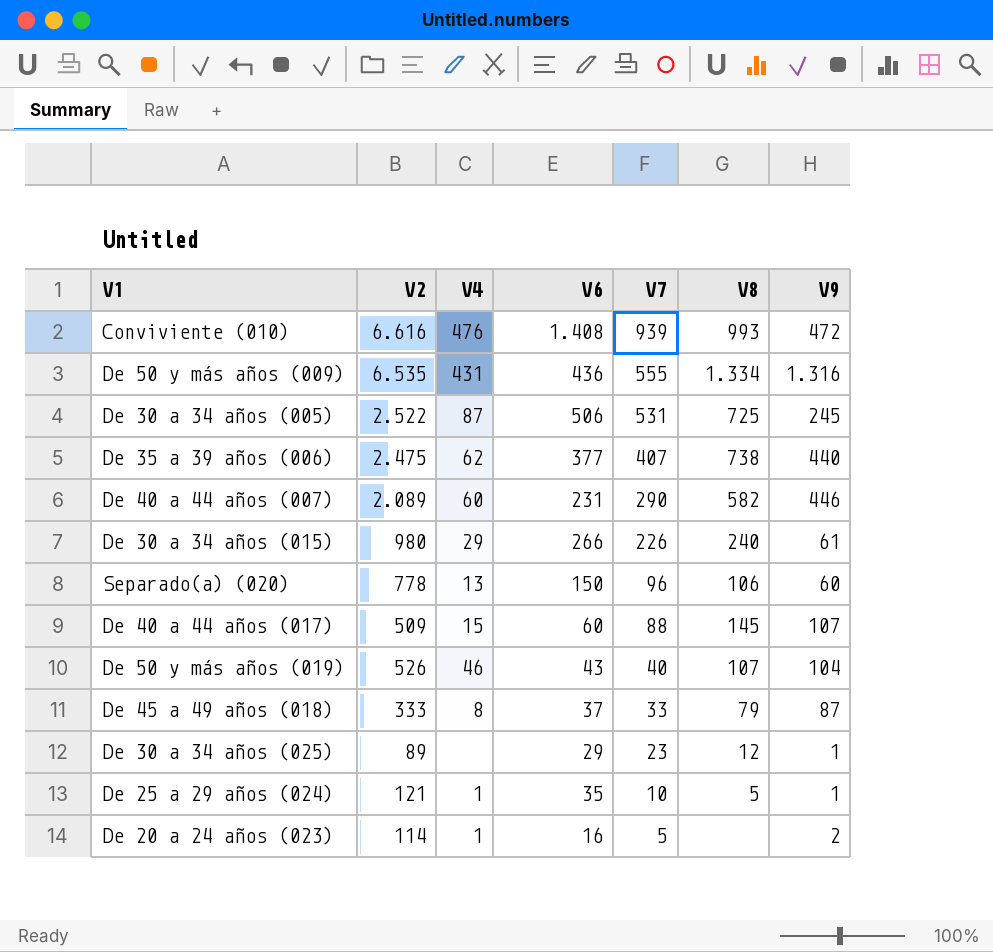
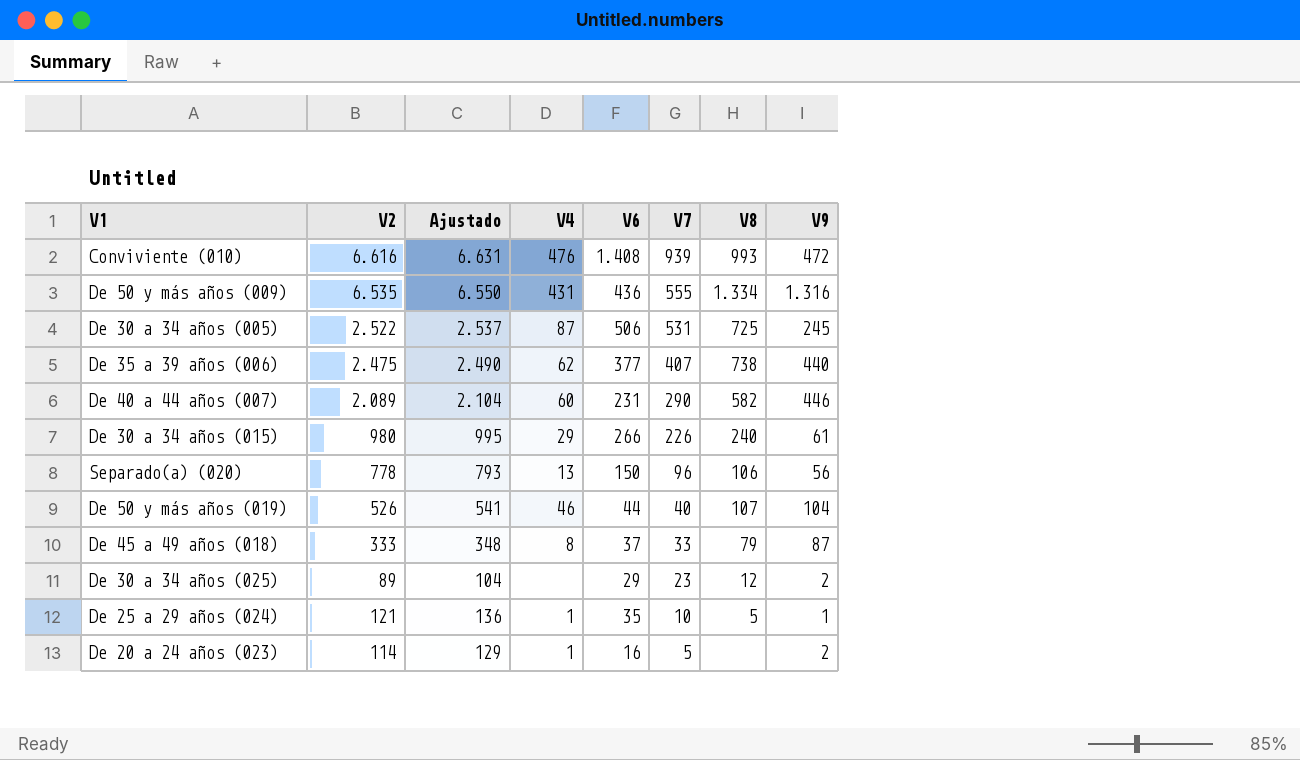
column Ajustado | formula: none -> [V2] + 15
row De 40 a 44 años (017): 509 | 15 | 60 | 88 | 145 | 107 -> none
Separado(a) (020) | V9: 60 -> 56
De 50 y más años (019) | V6: 43 -> 44
De 30 a 34 años (025) | V9: 1 -> 2

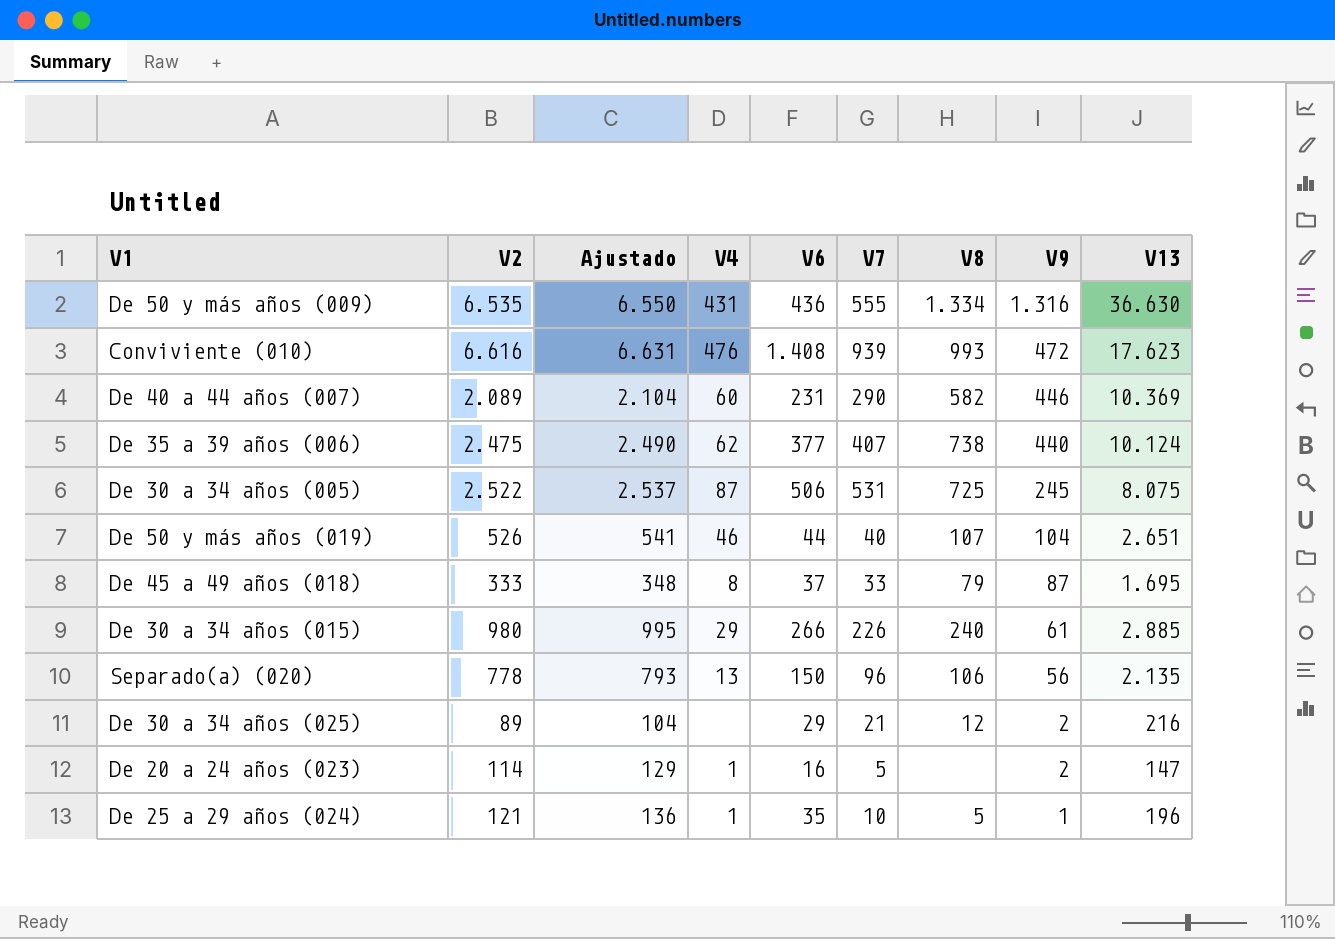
row order: V7 descending -> V9 descending
column V13 | position: none -> 9
De 30 a 34 años (025) | V7: 23 -> 21

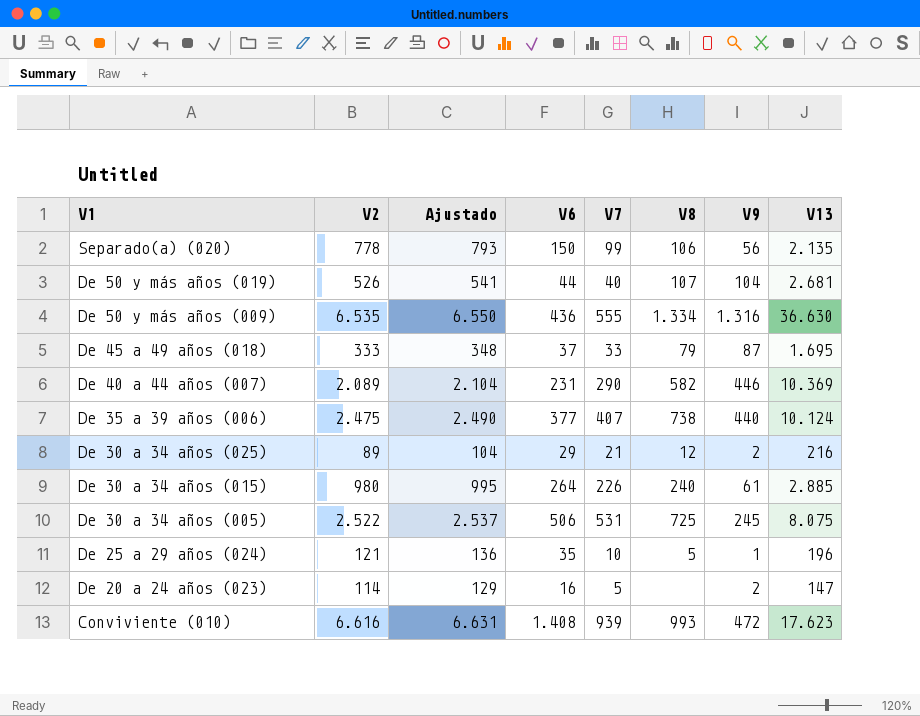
row order: V9 descending -> V1 descending
column V4 | position: 4 -> none
Separado(a) (020) | V7: 96 -> 99
De 50 y más años (019) | V13: 2.651 -> 2.681
De 30 a 34 años (015) | V6: 266 -> 264

